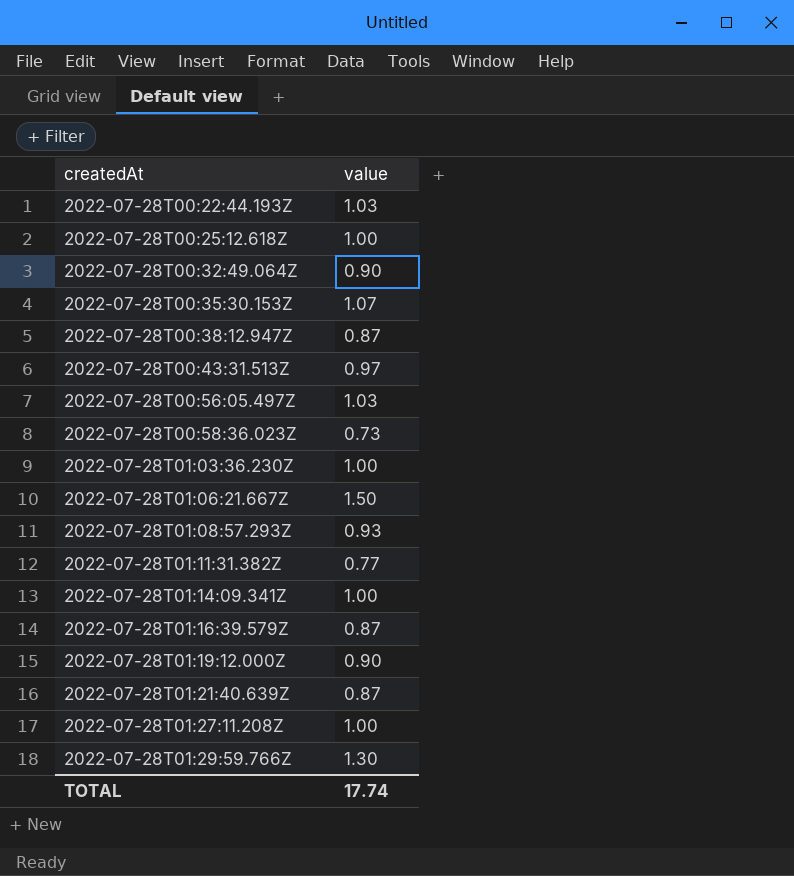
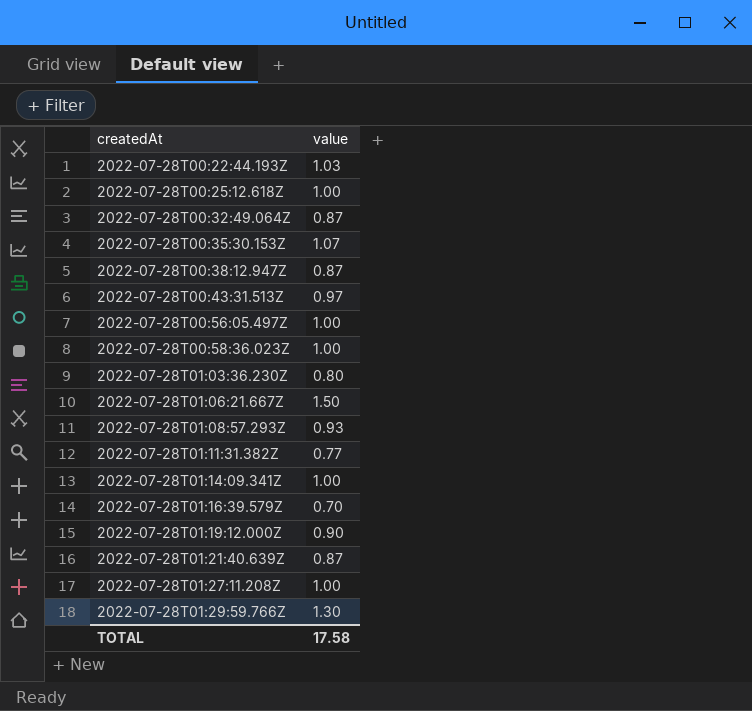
2022-07-28T00:32:49.064Z | value: 0.90 -> 0.87
2022-07-28T00:56:05.497Z | value: 1.03 -> 1.00
2022-07-28T00:58:36.023Z | value: 0.73 -> 1.00
2022-07-28T01:03:36.230Z | value: 1.00 -> 0.80
2022-07-28T01:16:39.579Z | value: 0.87 -> 0.70
TOTAL | value: 17.74 -> 17.58

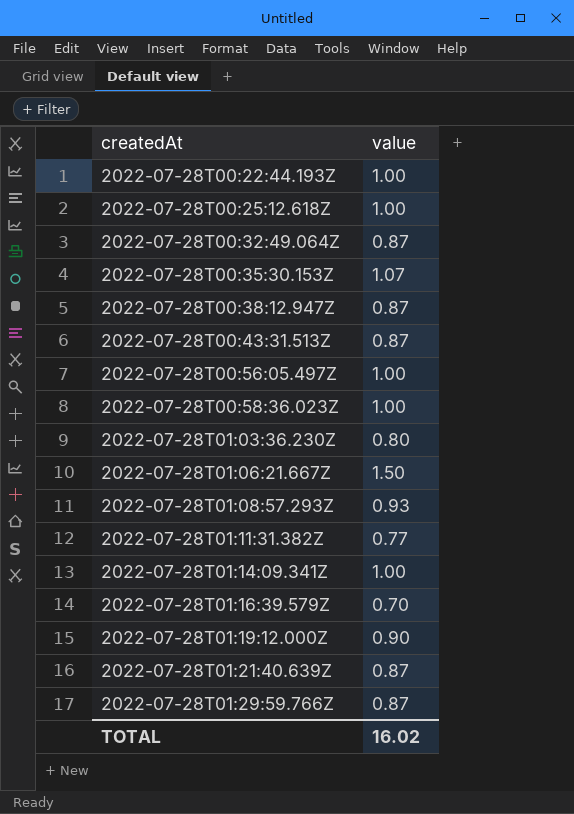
row 2022-07-28T01:27:11.208Z: 1.00 -> none
2022-07-28T00:22:44.193Z | value: 1.03 -> 1.00
2022-07-28T00:43:31.513Z | value: 0.97 -> 0.87
2022-07-28T01:29:59.766Z | value: 1.30 -> 0.87
TOTAL | value: 17.58 -> 16.02

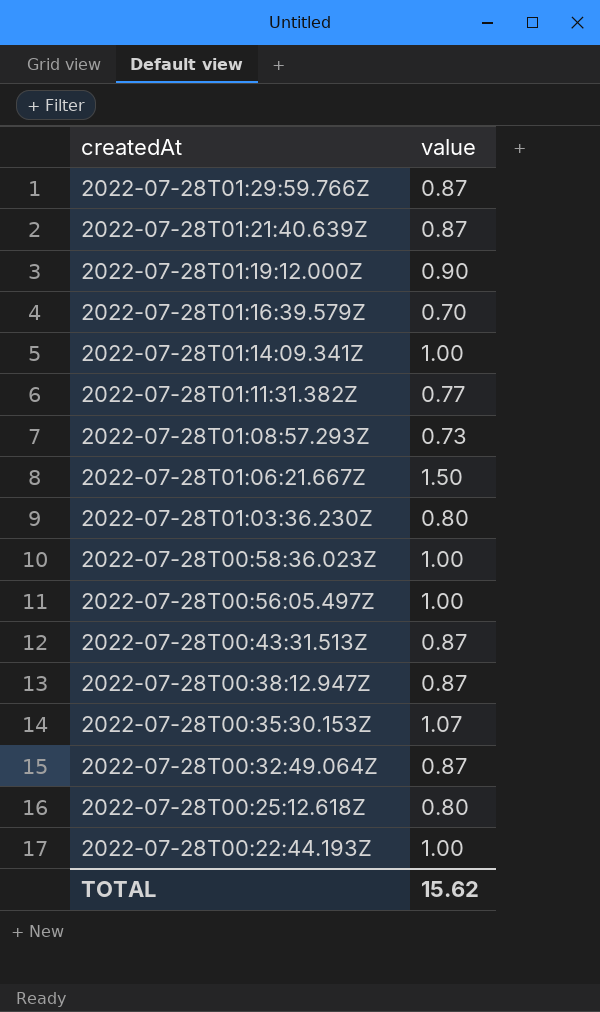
row order: createdAt ascending -> createdAt descending
2022-07-28T01:08:57.293Z | value: 0.93 -> 0.73
2022-07-28T00:25:12.618Z | value: 1.00 -> 0.80
TOTAL | value: 16.02 -> 15.62

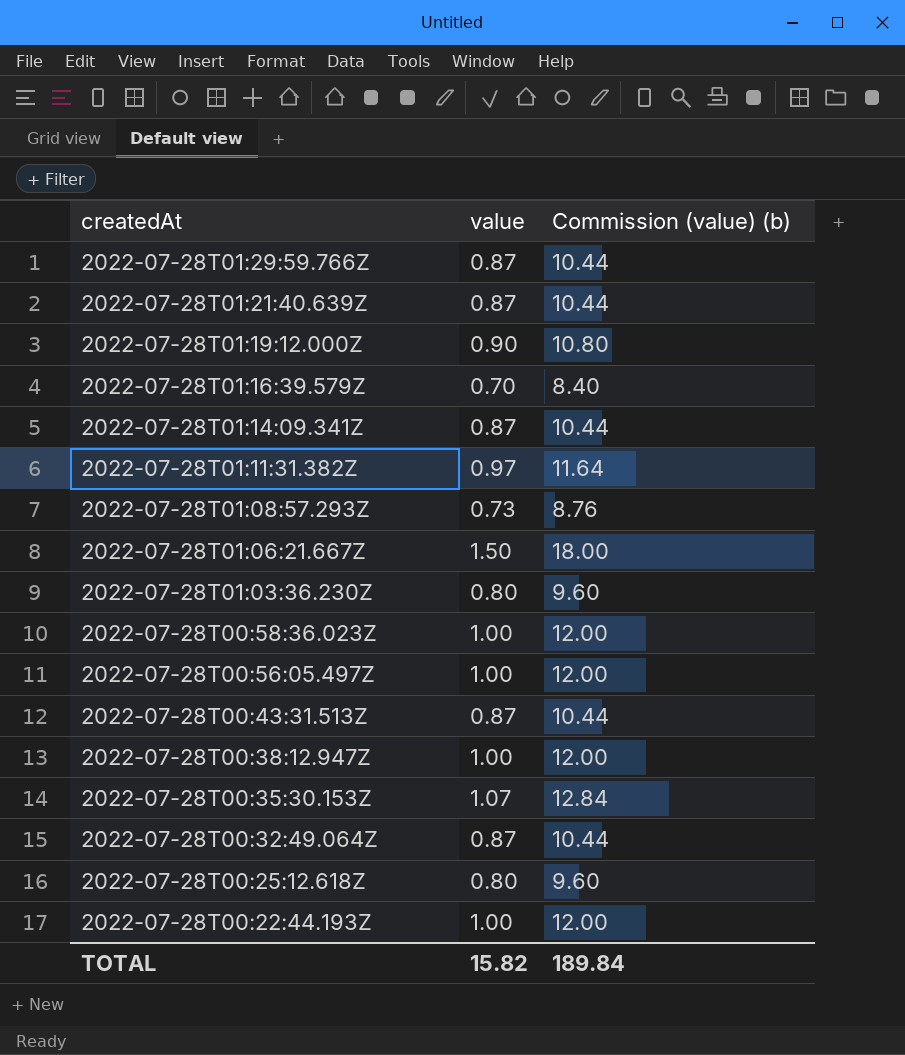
column Commission (value) (b) | formula: none -> [value] * 12
2022-07-28T01:14:09.341Z | value: 1.00 -> 0.87
2022-07-28T01:11:31.382Z | value: 0.77 -> 0.97
2022-07-28T00:38:12.947Z | value: 0.87 -> 1.00
TOTAL | value: 15.62 -> 15.82

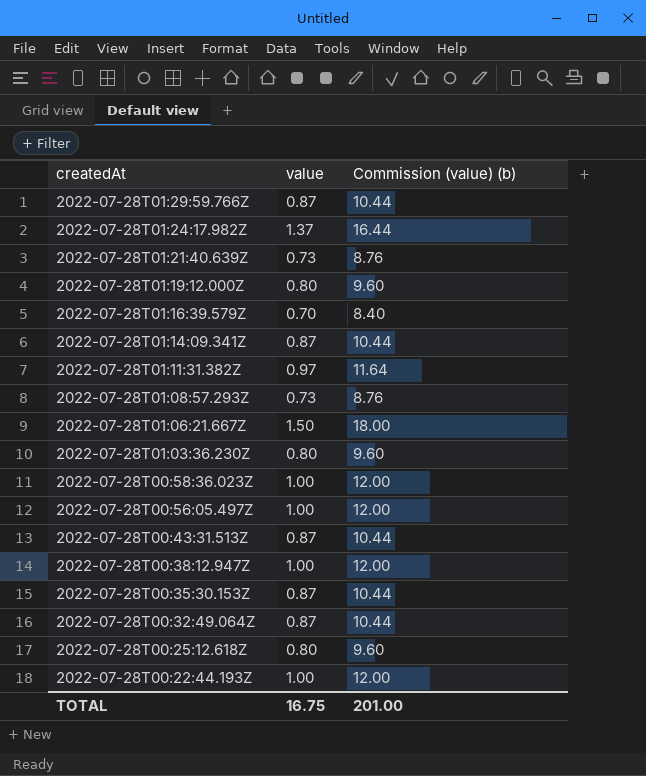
row 2022-07-28T01:24:17.982Z: none -> 1.37 | 16.44
2022-07-28T01:21:40.639Z | value: 0.87 -> 0.73
2022-07-28T01:21:40.639Z | Commission (value) (b): 10.44 -> 8.76
2022-07-28T01:19:12.000Z | value: 0.90 -> 0.80
2022-07-28T01:19:12.000Z | Commission (value) (b): 10.80 -> 9.60
2022-07-28T00:35:30.153Z | value: 1.07 -> 0.87
2022-07-28T00:35:30.153Z | Commission (value) (b): 12.84 -> 10.44
TOTAL | value: 15.82 -> 16.75
TOTAL | Commission (value) (b): 189.84 -> 201.00

